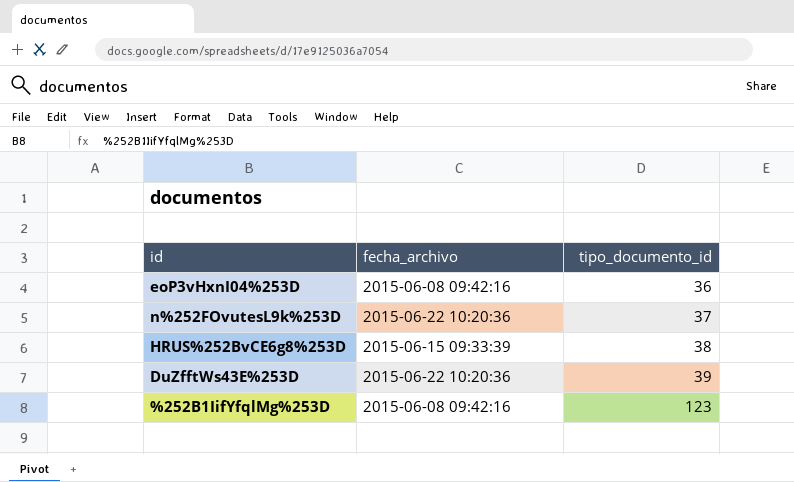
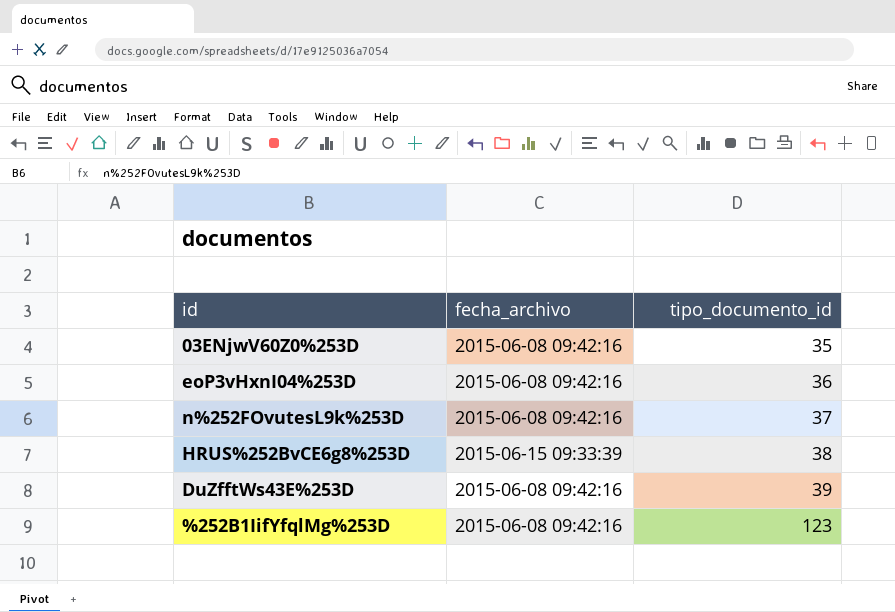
row 03ENjwV60Z0%253D: none -> 2015-06-08 09:42:16 | 35
n%252FOvutesL9k%253D | fecha_archivo: 2015-06-22 10:20:36 -> 2015-06-08 09:42:16
DuZfftWs43E%253D | fecha_archivo: 2015-06-22 10:20:36 -> 2015-06-08 09:42:16

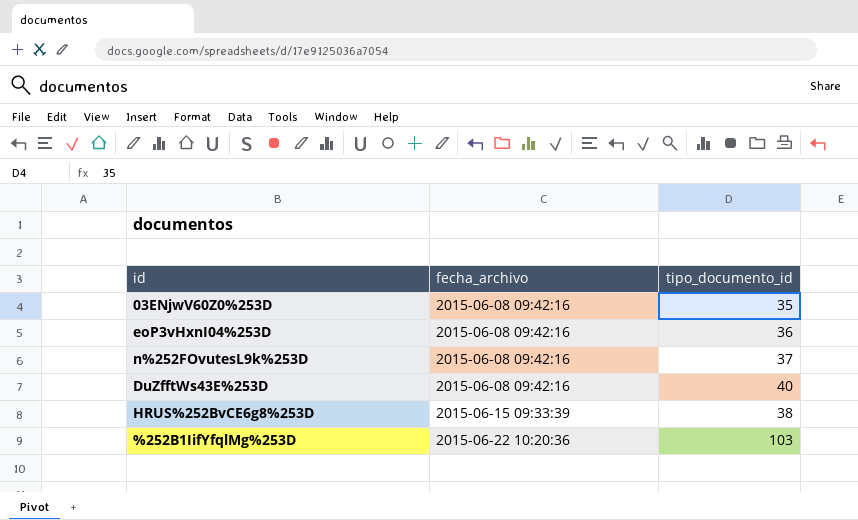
row order: tipo_documento_id ascending -> fecha_archivo ascending
DuZfftWs43E%253D | tipo_documento_id: 39 -> 40
%252B1IifYfqlMg%253D | fecha_archivo: 2015-06-08 09:42:16 -> 2015-06-22 10:20:36
%252B1IifYfqlMg%253D | tipo_documento_id: 123 -> 103

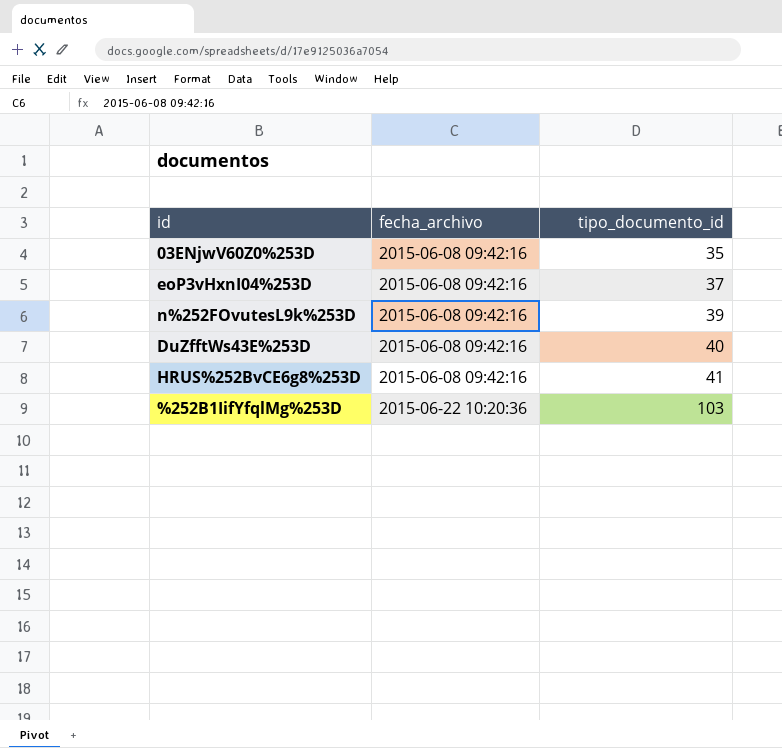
eoP3vHxnI04%253D | tipo_documento_id: 36 -> 37
n%252FOvutesL9k%253D | tipo_documento_id: 37 -> 39
HRUS%252BvCE6g8%253D | fecha_archivo: 2015-06-15 09:33:39 -> 2015-06-08 09:42:16
HRUS%252BvCE6g8%253D | tipo_documento_id: 38 -> 41

